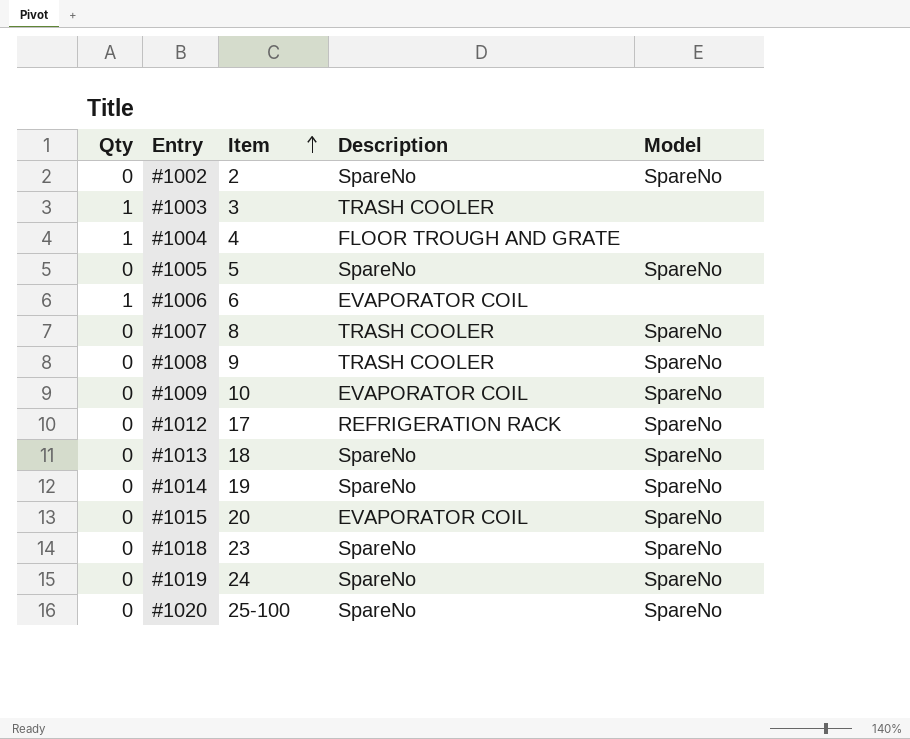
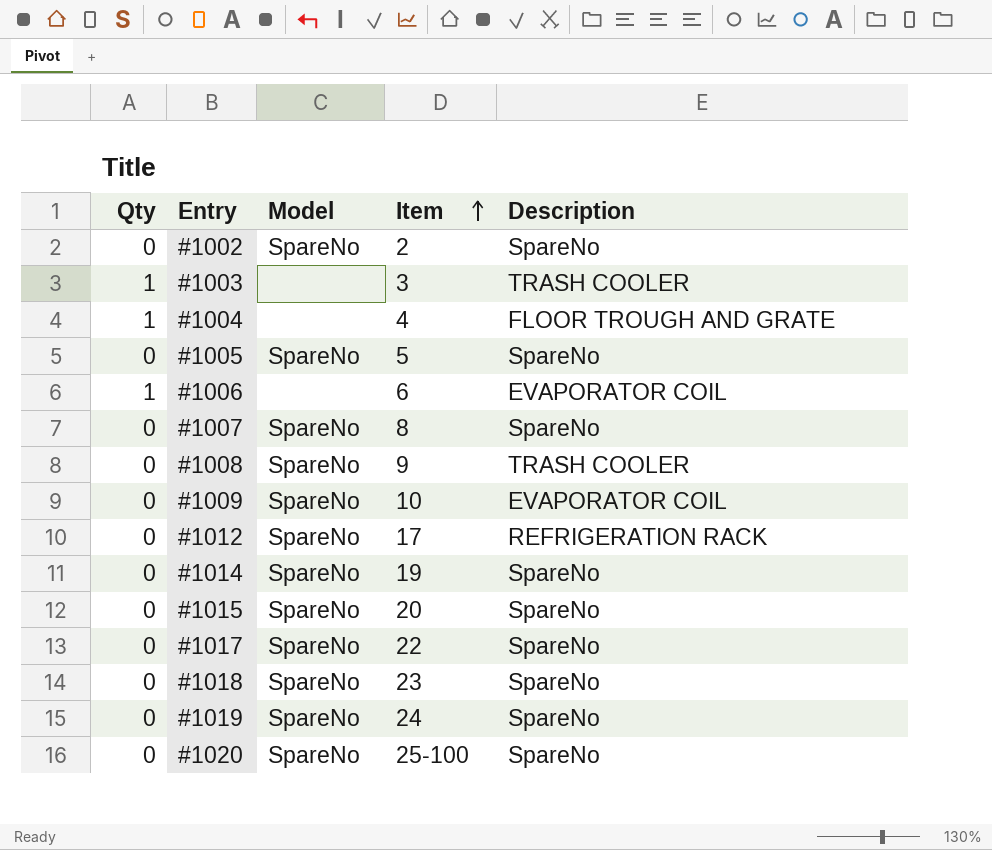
column Model | position: 5 -> 3
row #1013: 0 | 18 | SpareNo | SpareNo -> none
#1007 | Description: TRASH COOLER -> SpareNo
#1015 | Description: EVAPORATOR COIL -> SpareNo
row #1017: none -> 0 | SpareNo | 22 | SpareNo

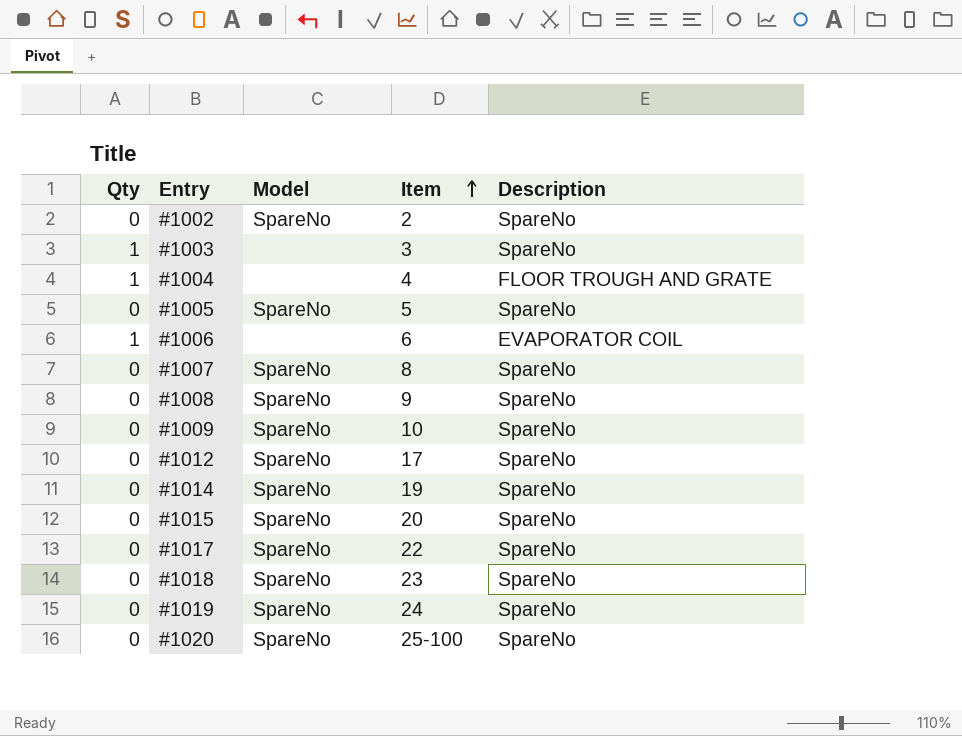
#1003 | Description: TRASH COOLER -> SpareNo
#1008 | Description: TRASH COOLER -> SpareNo
#1009 | Description: EVAPORATOR COIL -> SpareNo
#1012 | Description: REFRIGERATION RACK -> SpareNo

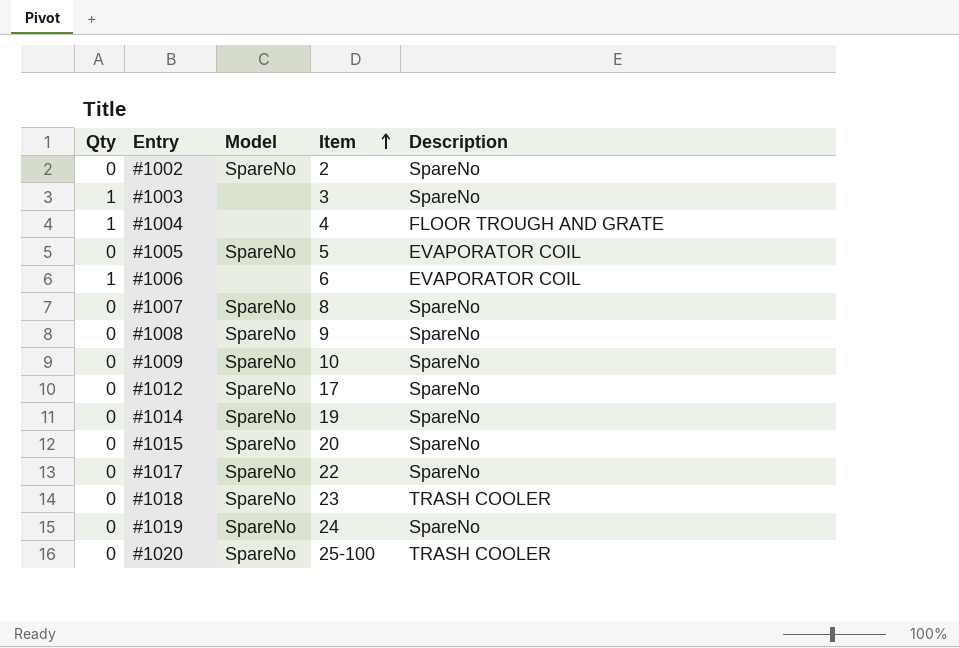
#1005 | Description: SpareNo -> EVAPORATOR COIL
#1018 | Description: SpareNo -> TRASH COOLER
#1020 | Description: SpareNo -> TRASH COOLER

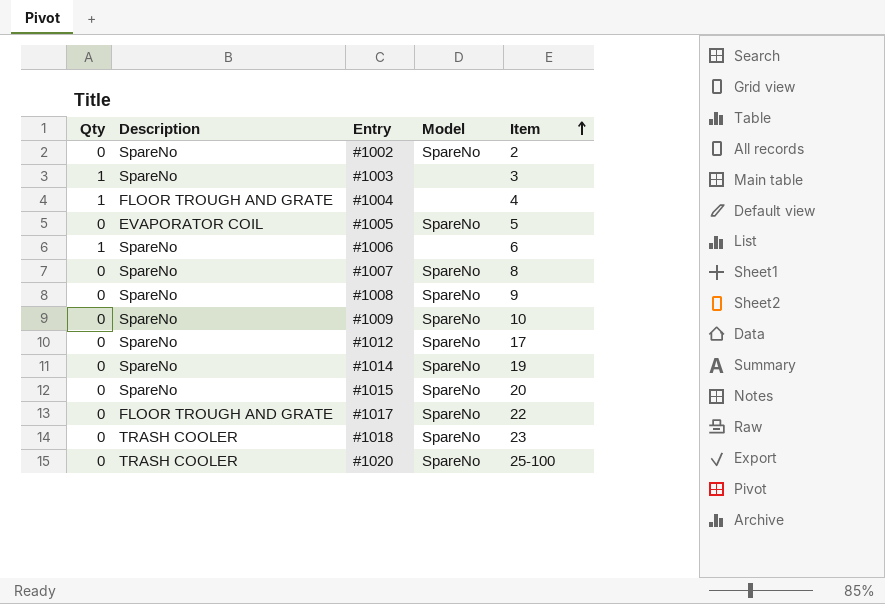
column Description | position: 5 -> 2
row #1019: 0 | SpareNo | 24 | SpareNo -> none
#1006 | Description: EVAPORATOR COIL -> SpareNo
#1017 | Description: SpareNo -> FLOOR TROUGH AND GRATE

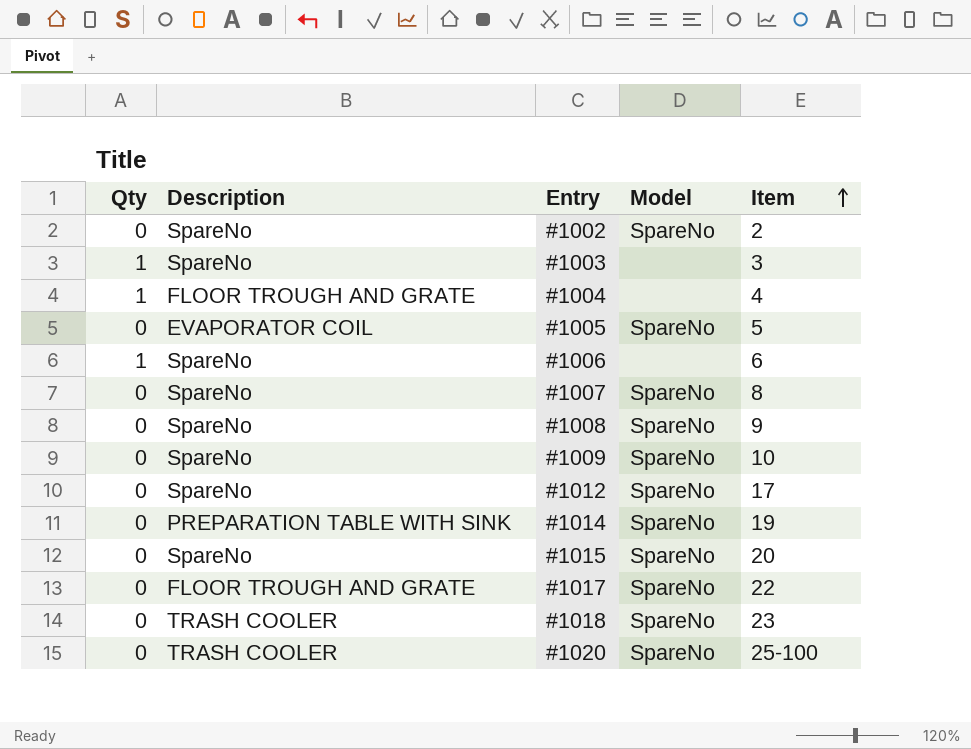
#1014 | Description: SpareNo -> PREPARATION TABLE WITH SINK

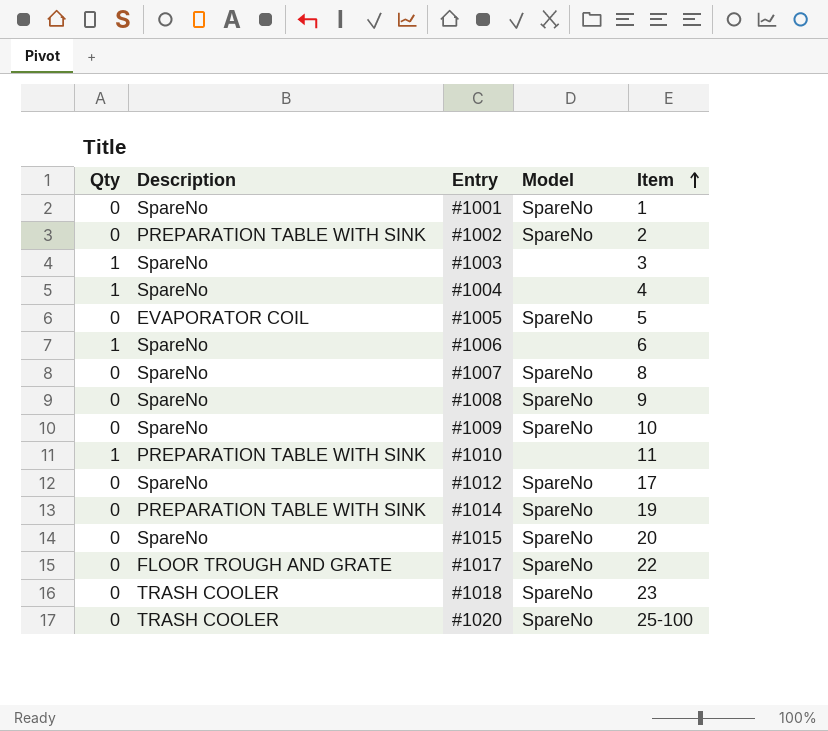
row #1001: none -> 0 | SpareNo | SpareNo | 1
#1002 | Description: SpareNo -> PREPARATION TABLE WITH SINK
#1004 | Description: FLOOR TROUGH AND GRATE -> SpareNo
row #1010: none -> 1 | PREPARATION TABLE WITH SINK | none | 11

